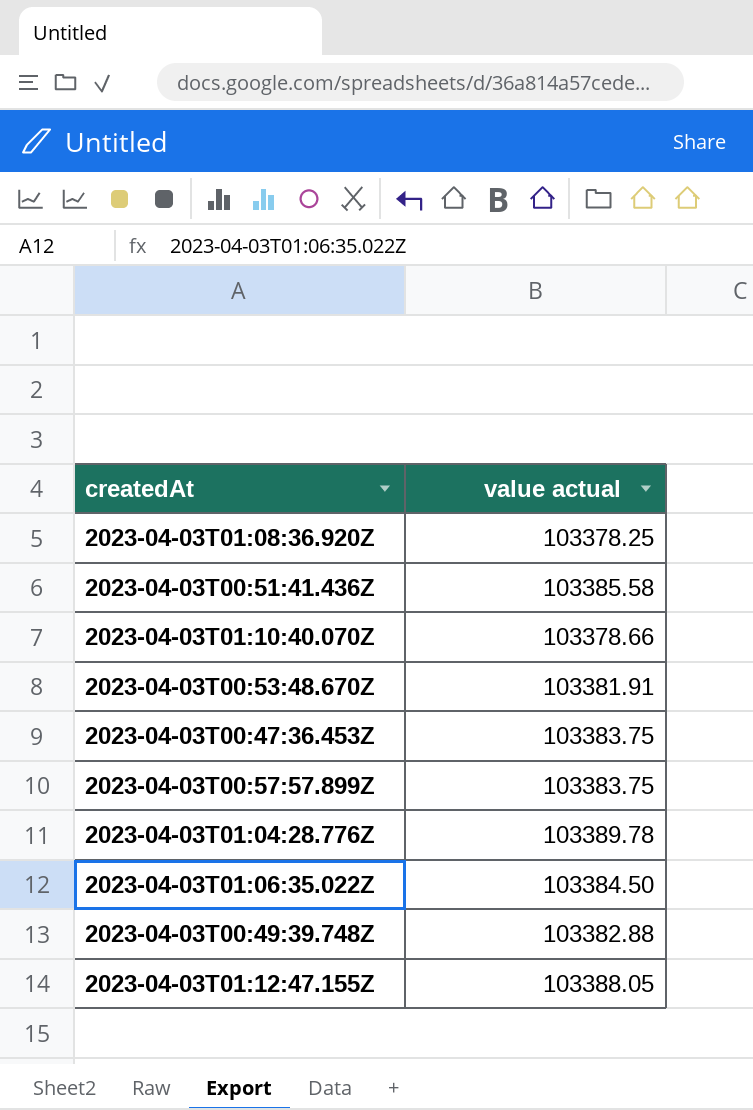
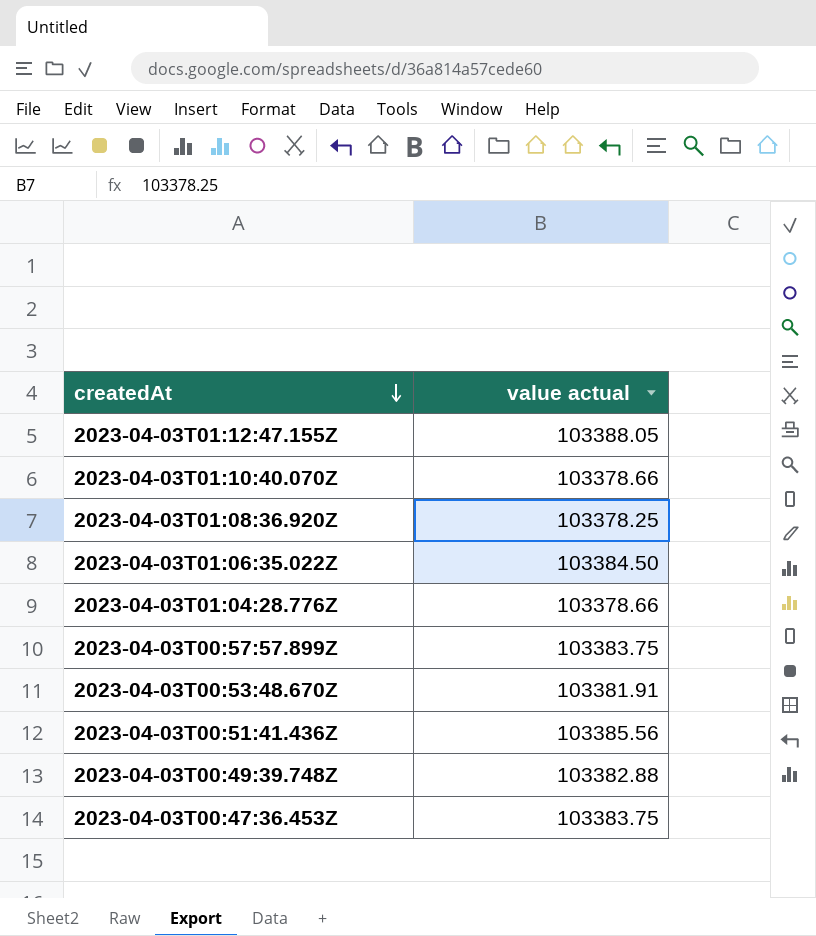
row order: none -> createdAt descending
2023-04-03T01:04:28.776Z | value actual: 103389.78 -> 103378.66
2023-04-03T00:51:41.436Z | value actual: 103385.58 -> 103385.56

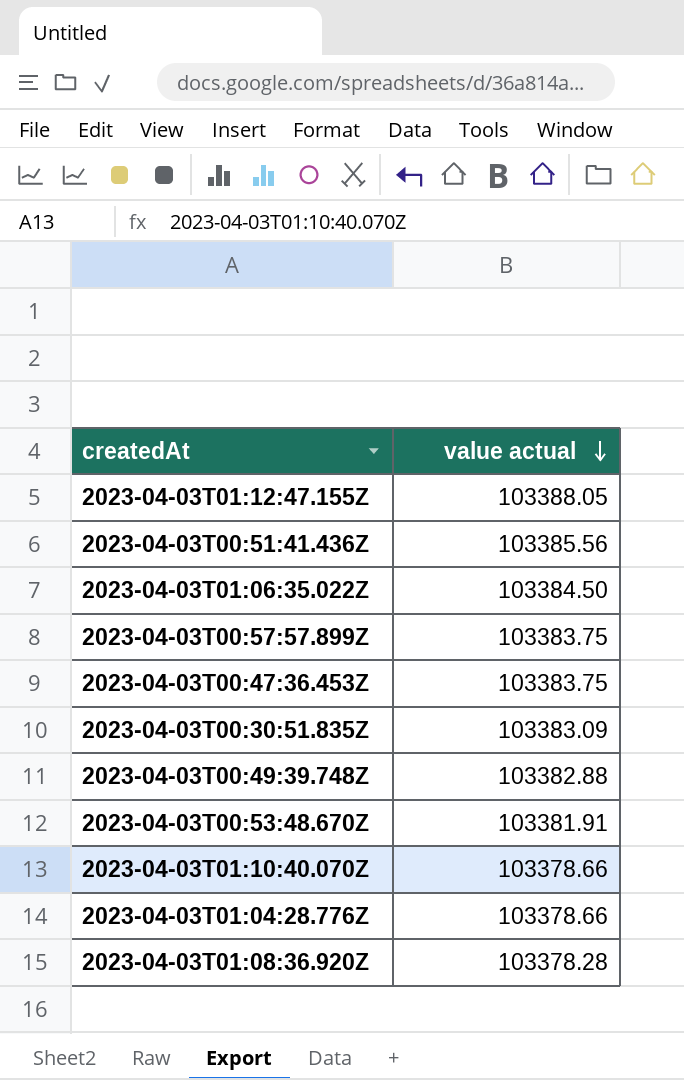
row order: createdAt descending -> value actual descending
row 2023-04-03T00:30:51.835Z: none -> 103383.09
2023-04-03T01:08:36.920Z | value actual: 103378.25 -> 103378.28

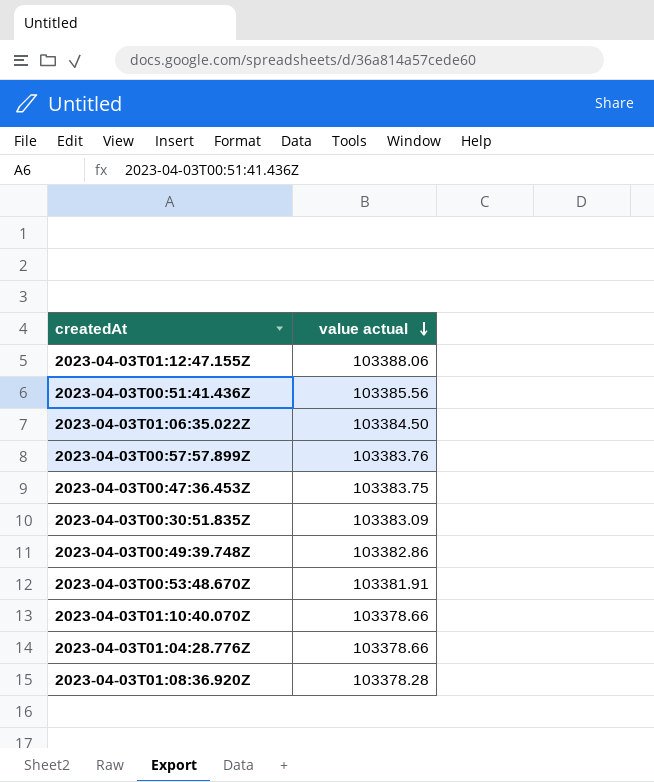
2023-04-03T01:12:47.155Z | value actual: 103388.05 -> 103388.06
2023-04-03T00:57:57.899Z | value actual: 103383.75 -> 103383.76
2023-04-03T00:49:39.748Z | value actual: 103382.88 -> 103382.86

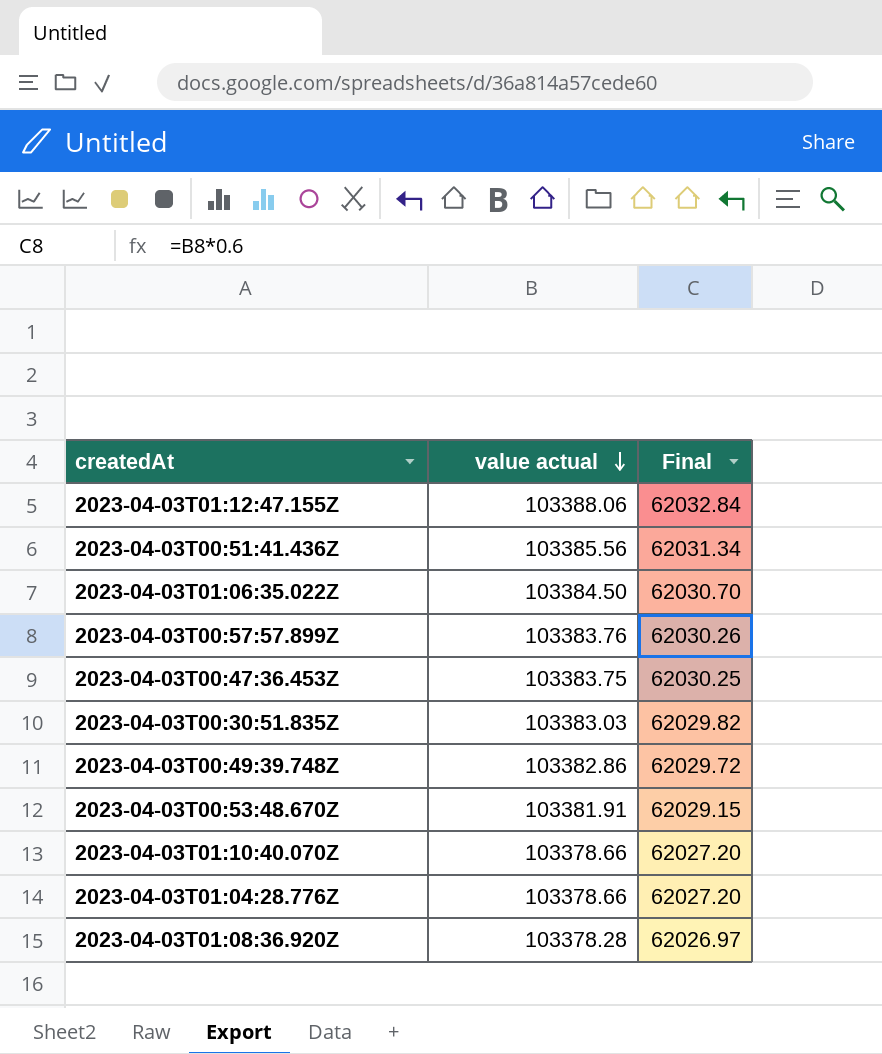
column Final | formula: none -> [value actual] * 0.6
2023-04-03T00:30:51.835Z | value actual: 103383.09 -> 103383.03

